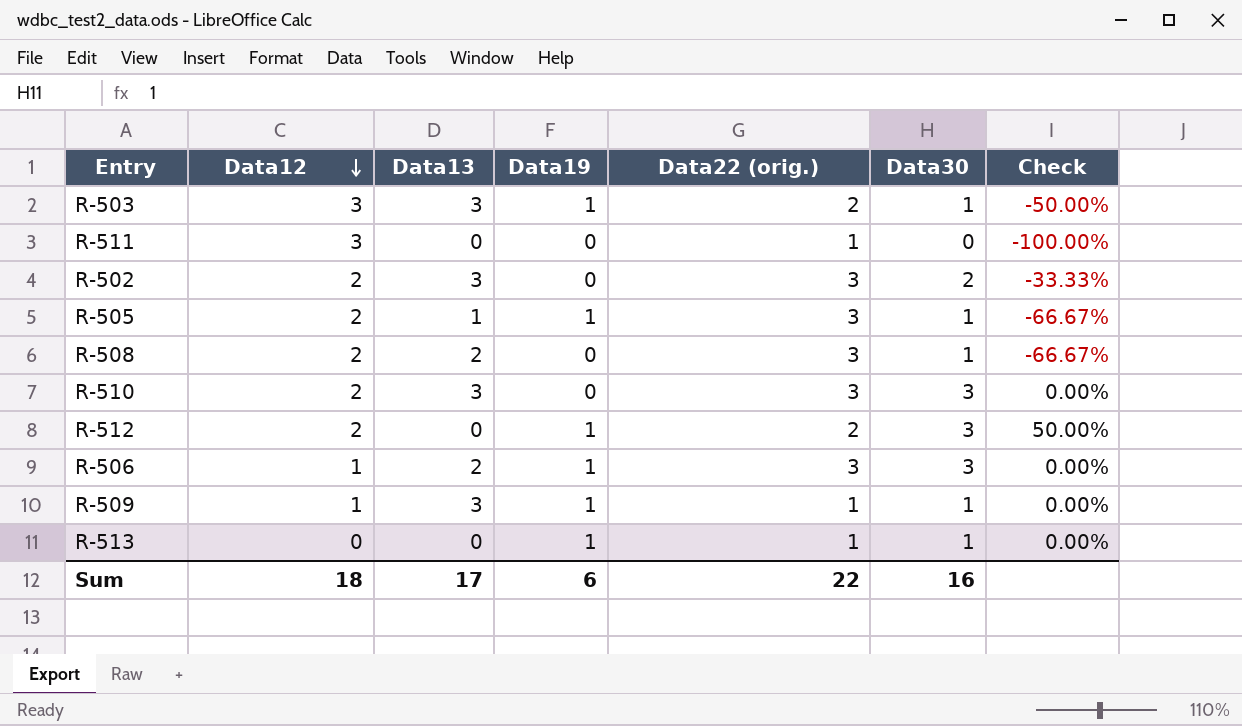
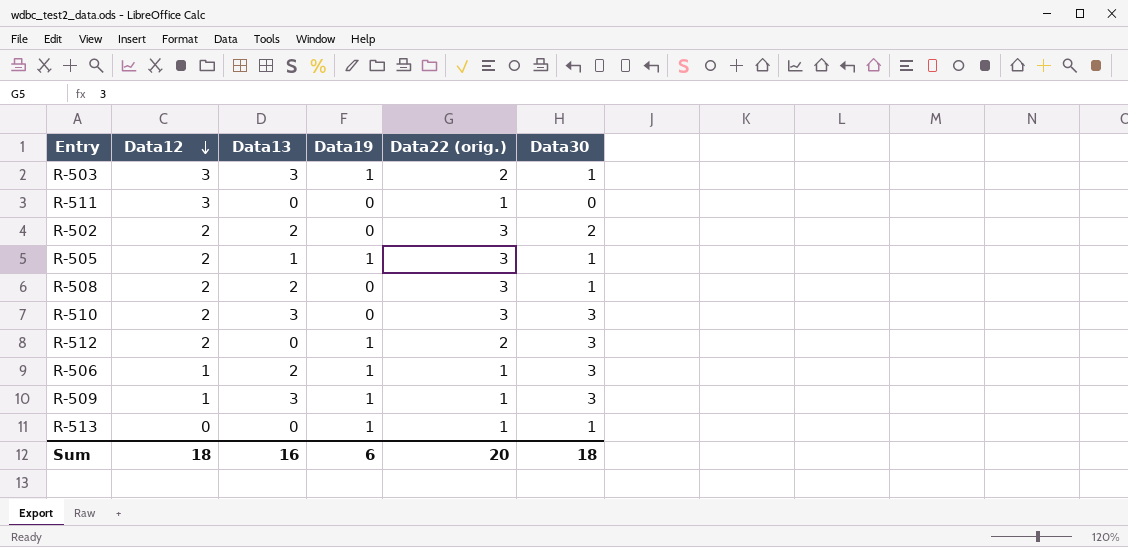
column Check | formula: ([Data30] - [Data22 (orig.)]) / [Data22 (orig.)] -> none
R-502 | Data13: 3 -> 2
R-506 | Data22 (orig.): 3 -> 1
R-509 | Data30: 1 -> 3
Sum | Data13: 17 -> 16
Sum | Data22 (orig.): 22 -> 20
Sum | Data30: 16 -> 18

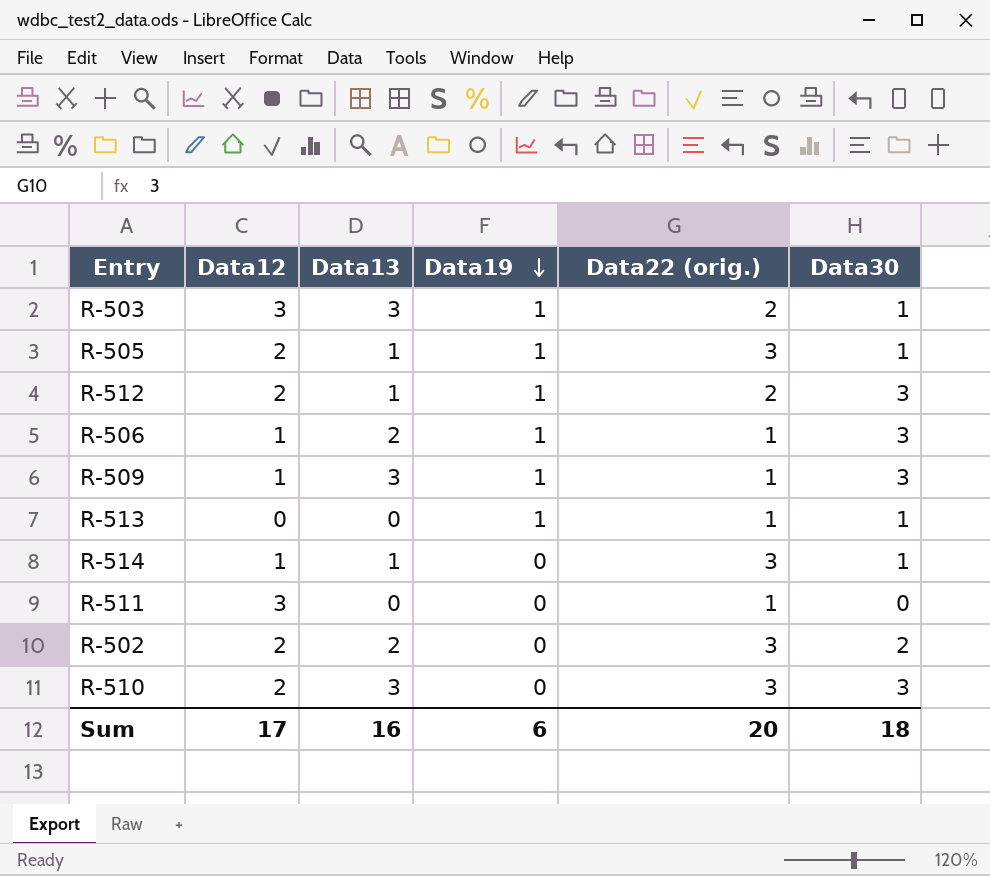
row order: Data12 descending -> Data19 descending
row R-508: 2 | 2 | 0 | 3 | 1 -> none
R-512 | Data13: 0 -> 1
row R-514: none -> 1 | 1 | 0 | 3 | 1
Sum | Data12: 18 -> 17

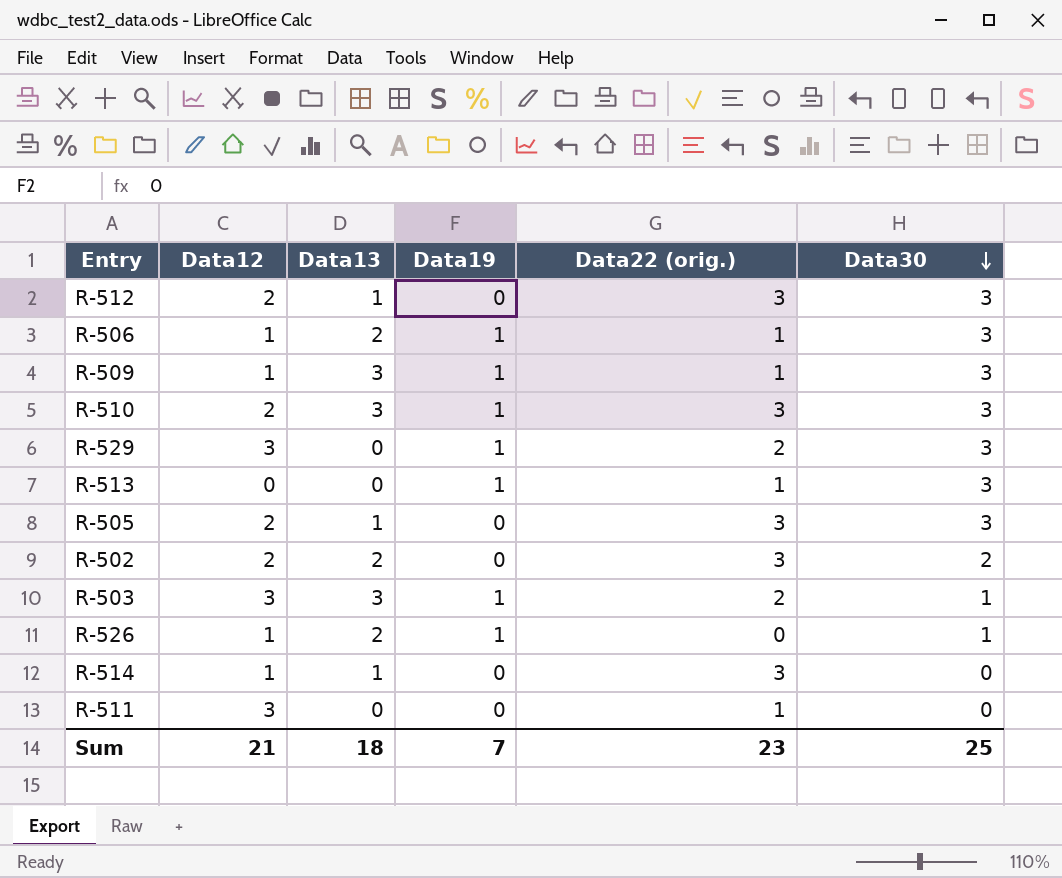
row order: Data19 descending -> Data30 descending
R-512 | Data19: 1 -> 0
R-512 | Data22 (orig.): 2 -> 3
R-510 | Data19: 0 -> 1
row R-529: none -> 3 | 0 | 1 | 2 | 3
R-513 | Data30: 1 -> 3
R-505 | Data19: 1 -> 0
R-505 | Data30: 1 -> 3
row R-526: none -> 1 | 2 | 1 | 0 | 1
R-514 | Data30: 1 -> 0
Sum | Data12: 17 -> 21
Sum | Data13: 16 -> 18
Sum | Data19: 6 -> 7
Sum | Data22 (orig.): 20 -> 23
Sum | Data30: 18 -> 25

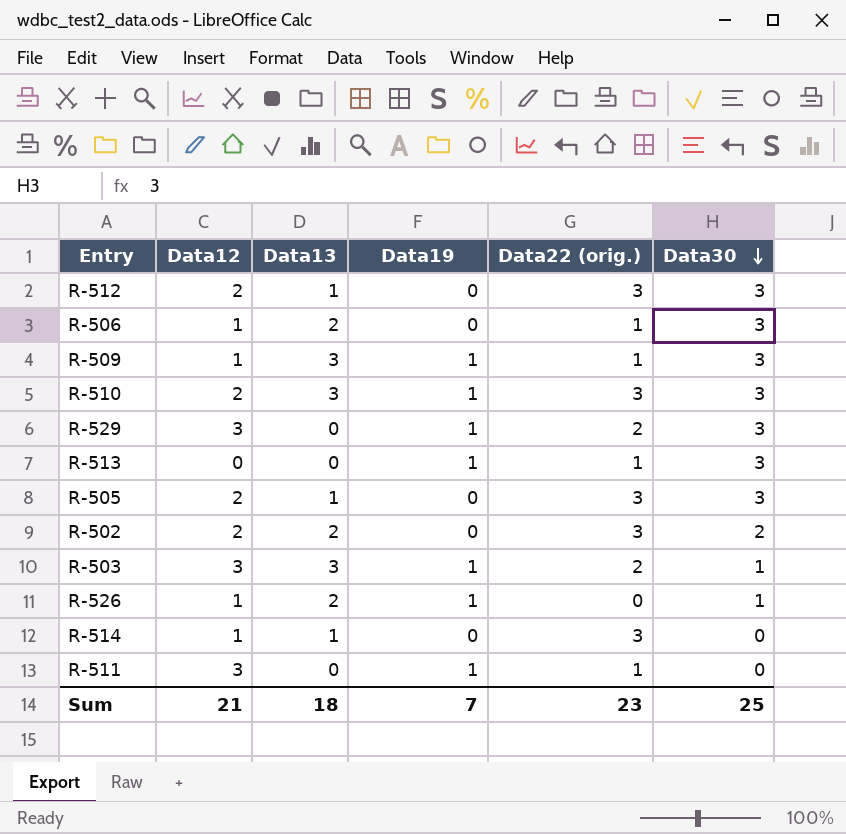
R-506 | Data19: 1 -> 0
R-511 | Data19: 0 -> 1

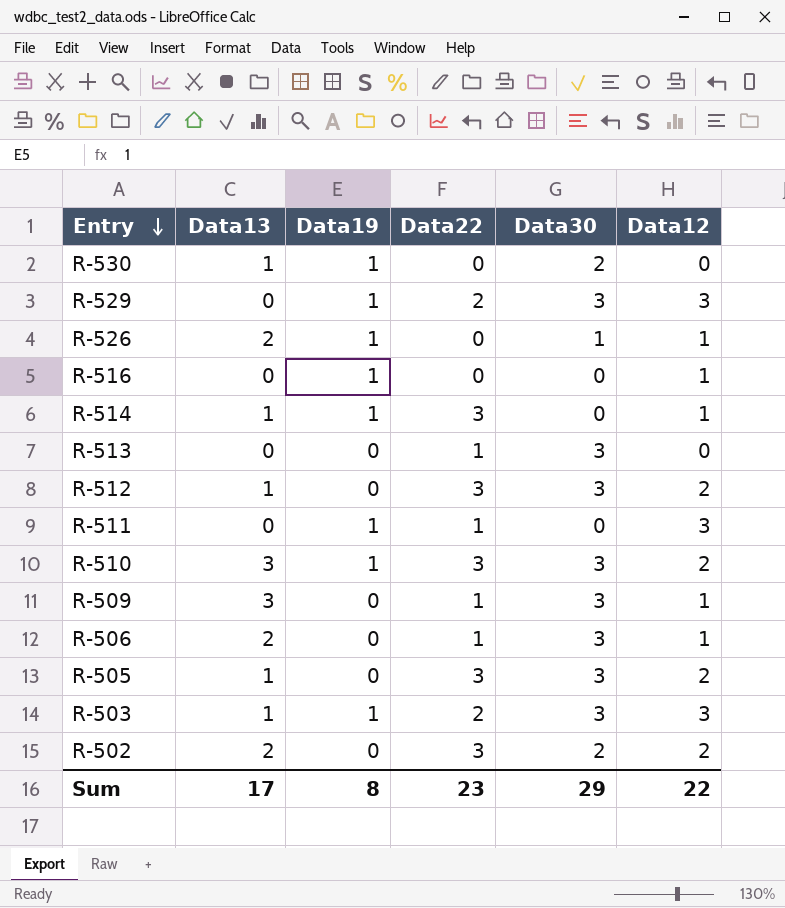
row order: Data30 descending -> Entry descending
column name: Data22 (orig.) -> Data22
column Data12 | position: 2 -> 6
row R-530: none -> 1 | 1 | 0 | 2 | 0
row R-516: none -> 0 | 1 | 0 | 0 | 1
R-514 | Data19: 0 -> 1
R-513 | Data19: 1 -> 0
R-509 | Data19: 1 -> 0
R-503 | Data13: 3 -> 1
R-503 | Data30: 1 -> 3
Sum | Data13: 18 -> 17
Sum | Data19: 7 -> 8
Sum | Data30: 25 -> 29
Sum | Data12: 21 -> 22

